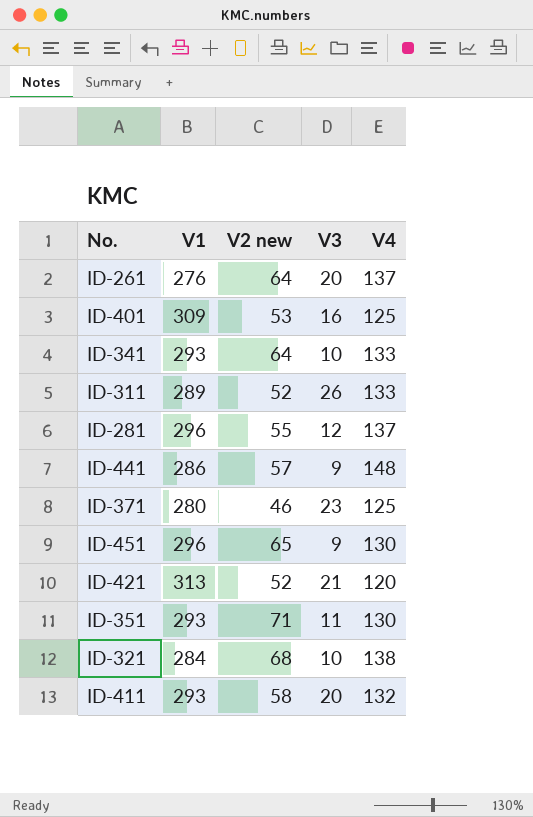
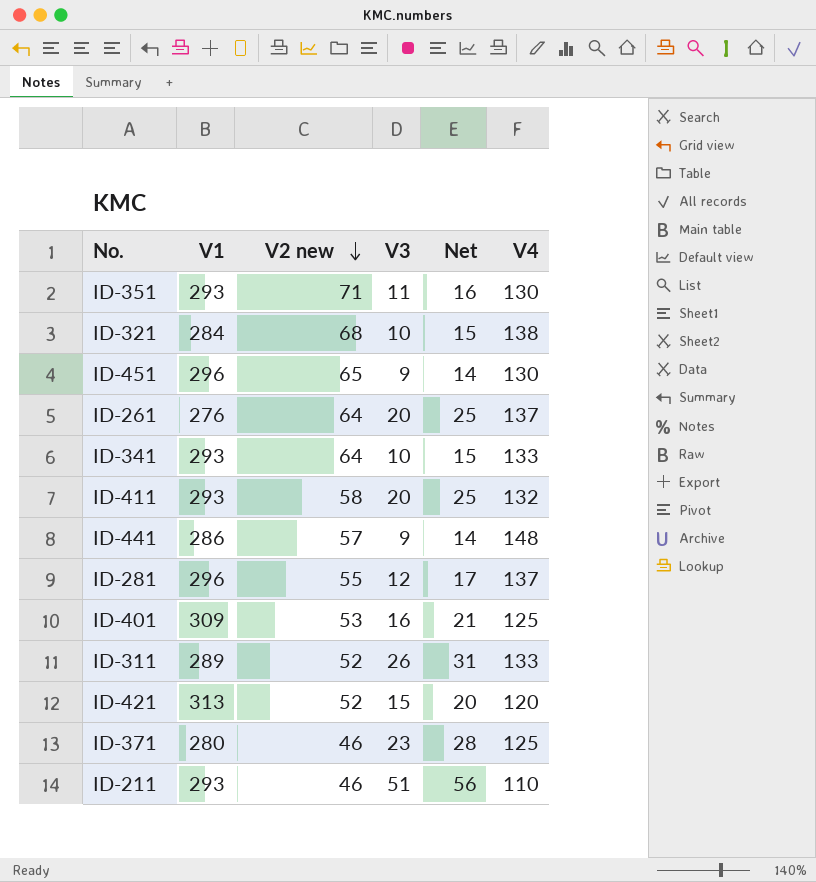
row order: none -> V2 new descending
column Net | formula: none -> [V3] + 5
ID-421 | V3: 21 -> 15
row ID-211: none -> 293 | 46 | 51 | 56 | 110

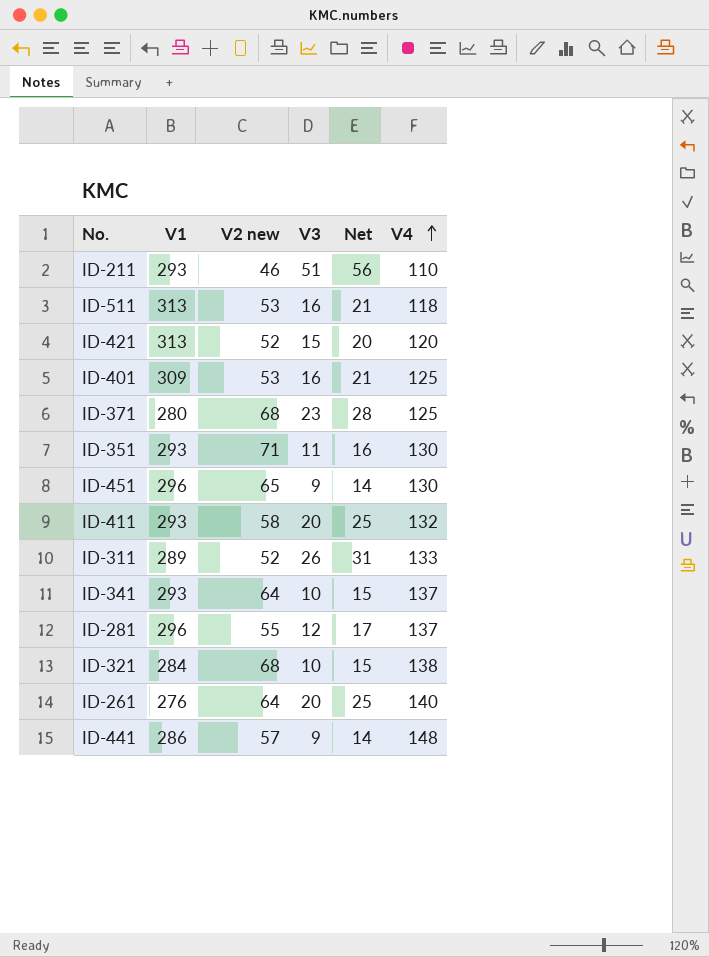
row order: V2 new descending -> V4 ascending
row ID-511: none -> 313 | 53 | 16 | 21 | 118
ID-371 | V2 new: 46 -> 68
ID-341 | V4: 133 -> 137
ID-261 | V4: 137 -> 140

